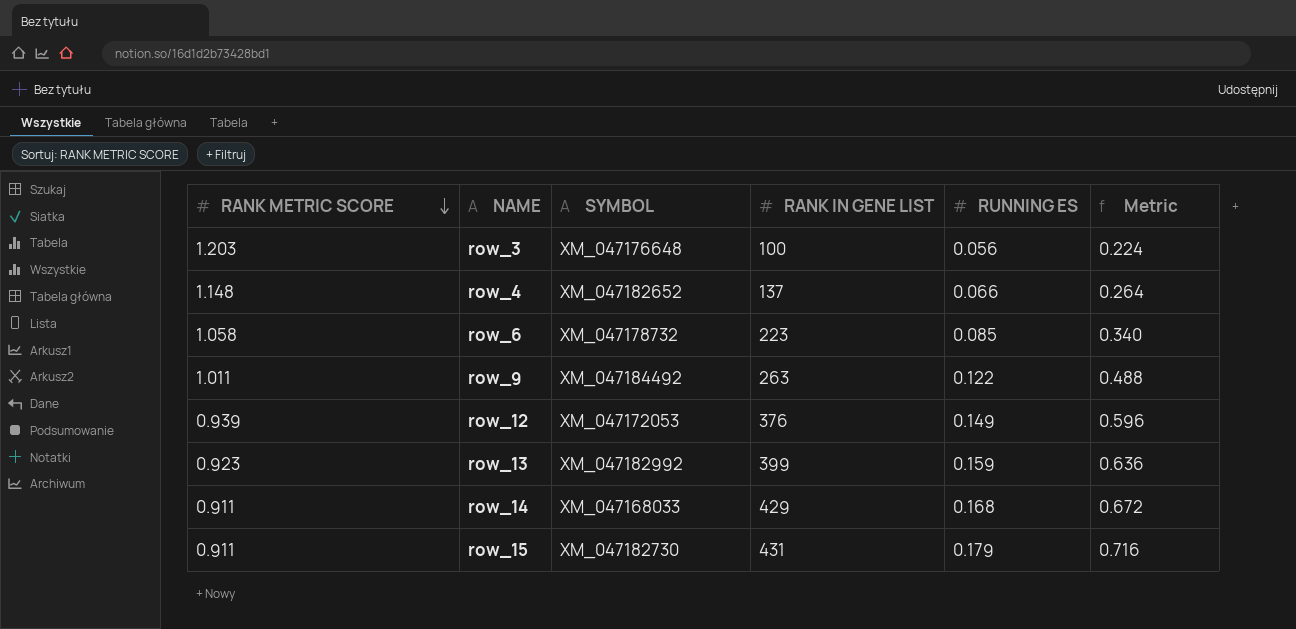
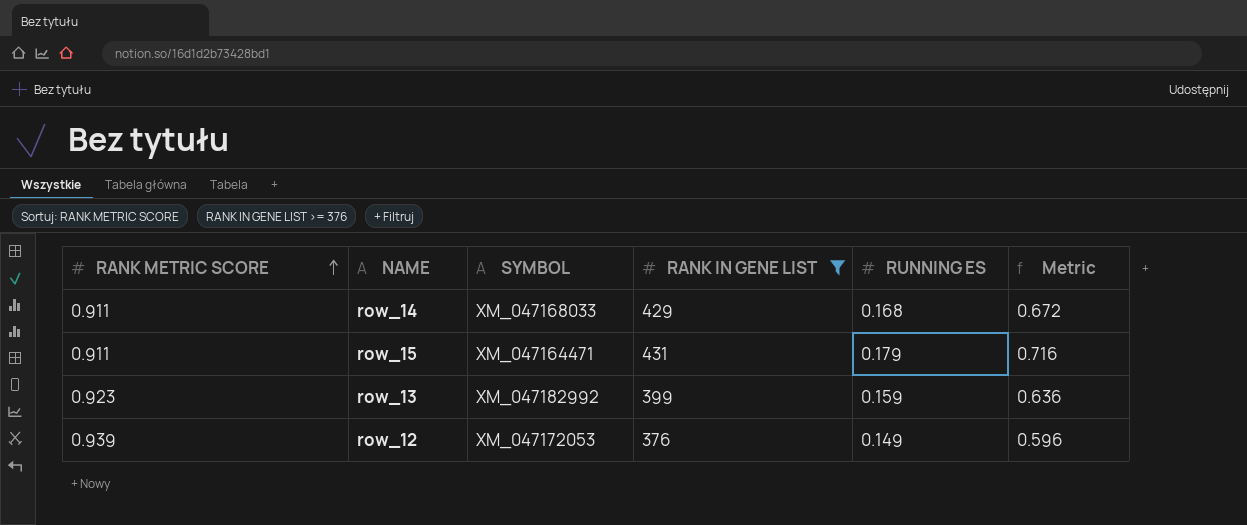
filter: none -> RANK IN GENE LIST >= 376
row order: RANK METRIC SCORE descending -> RANK METRIC SCORE ascending
row_15 | SYMBOL: XM_047182730 -> XM_047164471

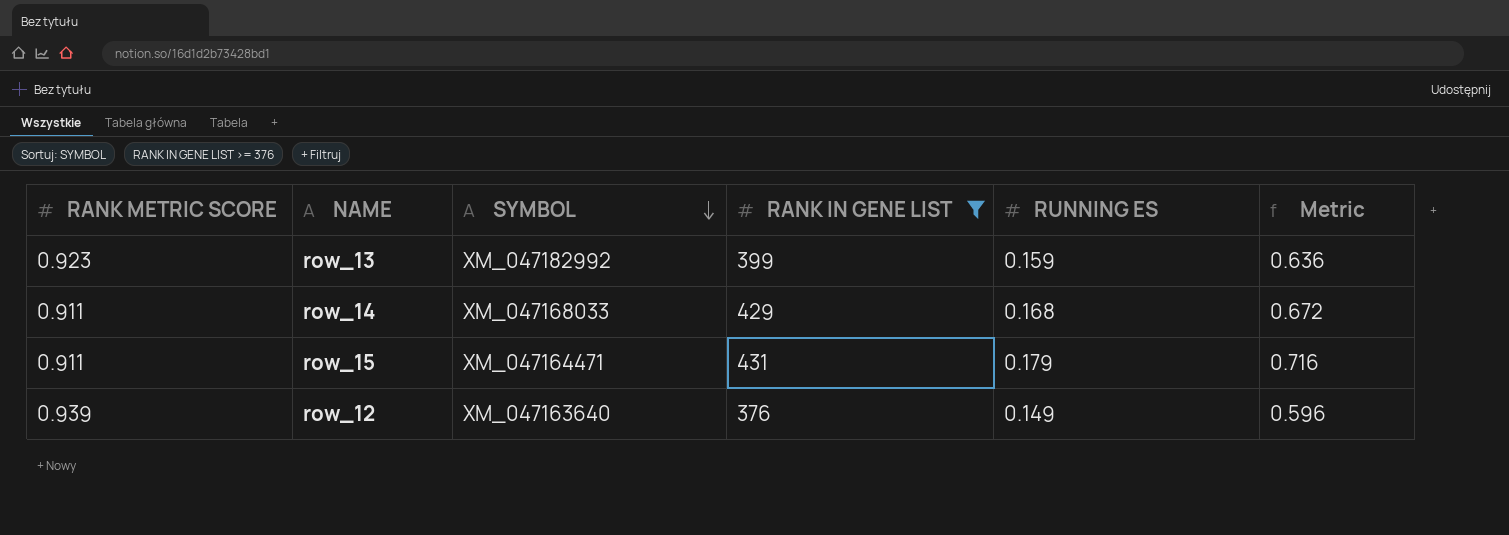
row order: RANK METRIC SCORE ascending -> SYMBOL descending
row_12 | SYMBOL: XM_047172053 -> XM_047163640

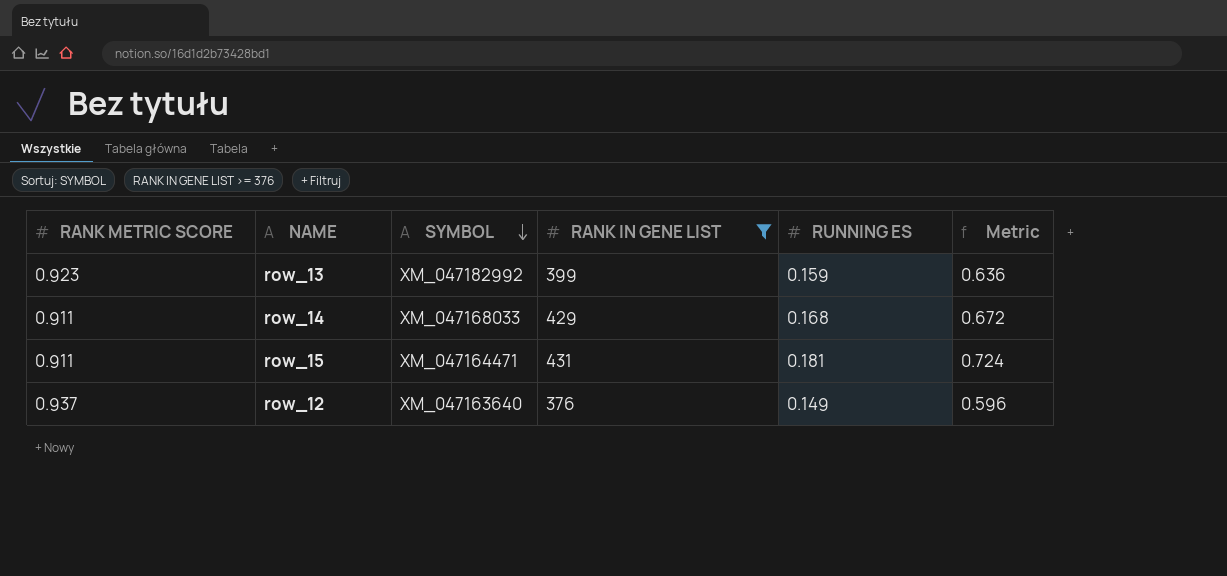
row_15 | RUNNING ES: 0.179 -> 0.181
row_15 | Metric: 0.716 -> 0.724
row_12 | RANK METRIC SCORE: 0.939 -> 0.937

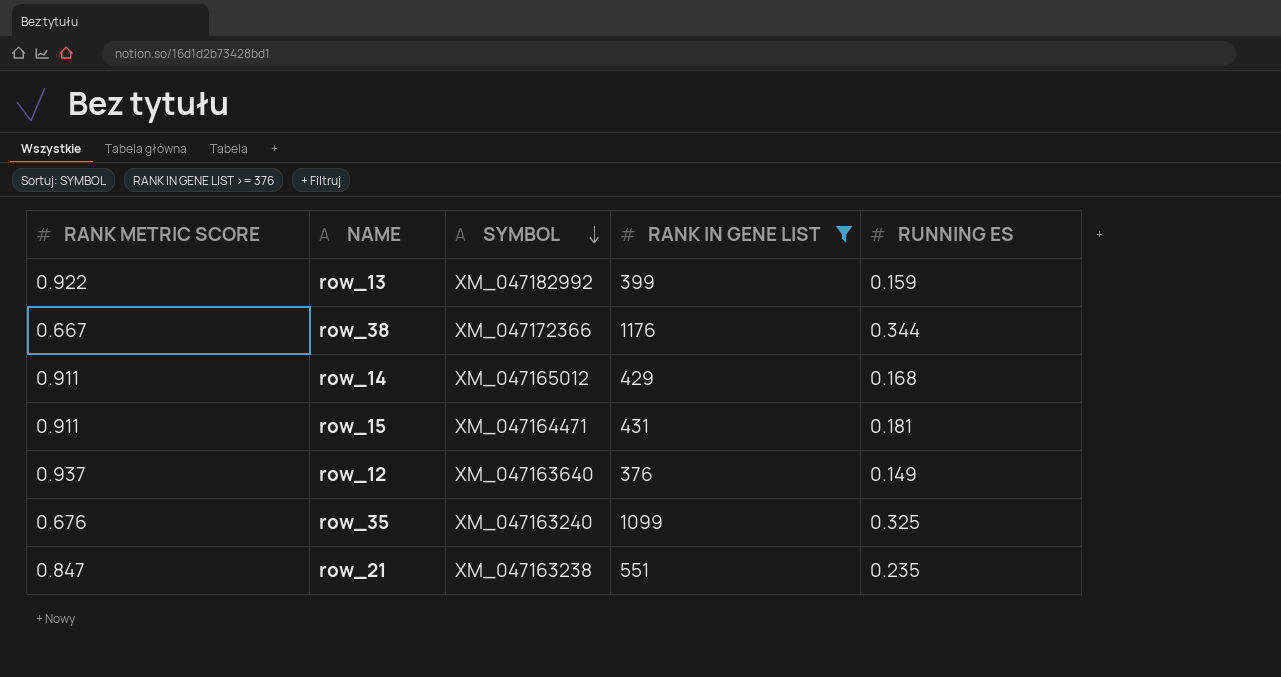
column Metric | formula: [RUNNING ES] * 4 -> none
row_13 | RANK METRIC SCORE: 0.923 -> 0.922
row row_38: none -> 0.667 | XM_047172366 | 1176 | 0.344
row_14 | SYMBOL: XM_047168033 -> XM_047165012
row row_35: none -> 0.676 | XM_047163240 | 1099 | 0.325
row row_21: none -> 0.847 | XM_047163238 | 551 | 0.235

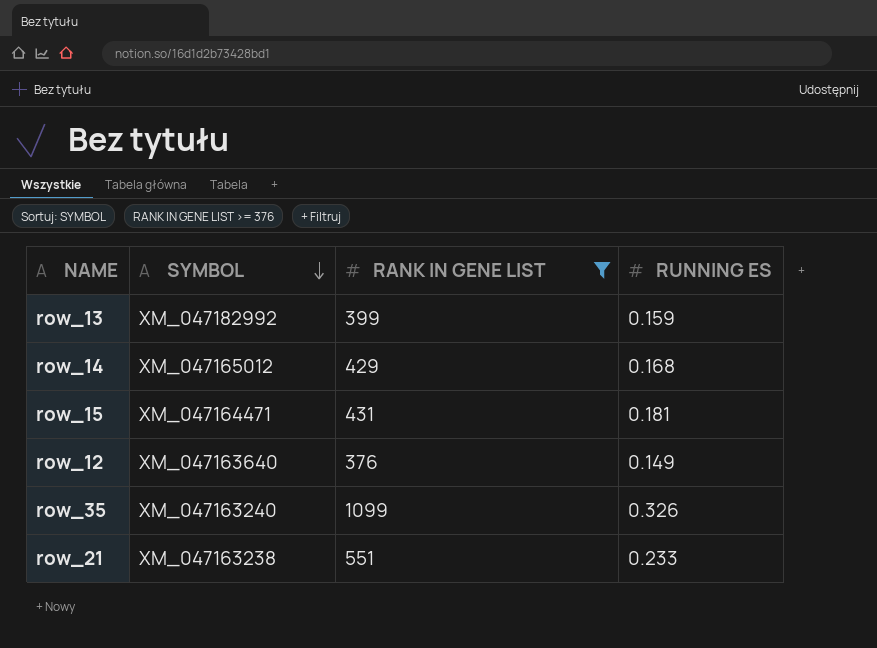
column RANK METRIC SCORE | position: 1 -> none
row row_38: 0.667 | XM_047172366 | 1176 | 0.344 -> none
row_35 | RUNNING ES: 0.325 -> 0.326
row_21 | RUNNING ES: 0.235 -> 0.233

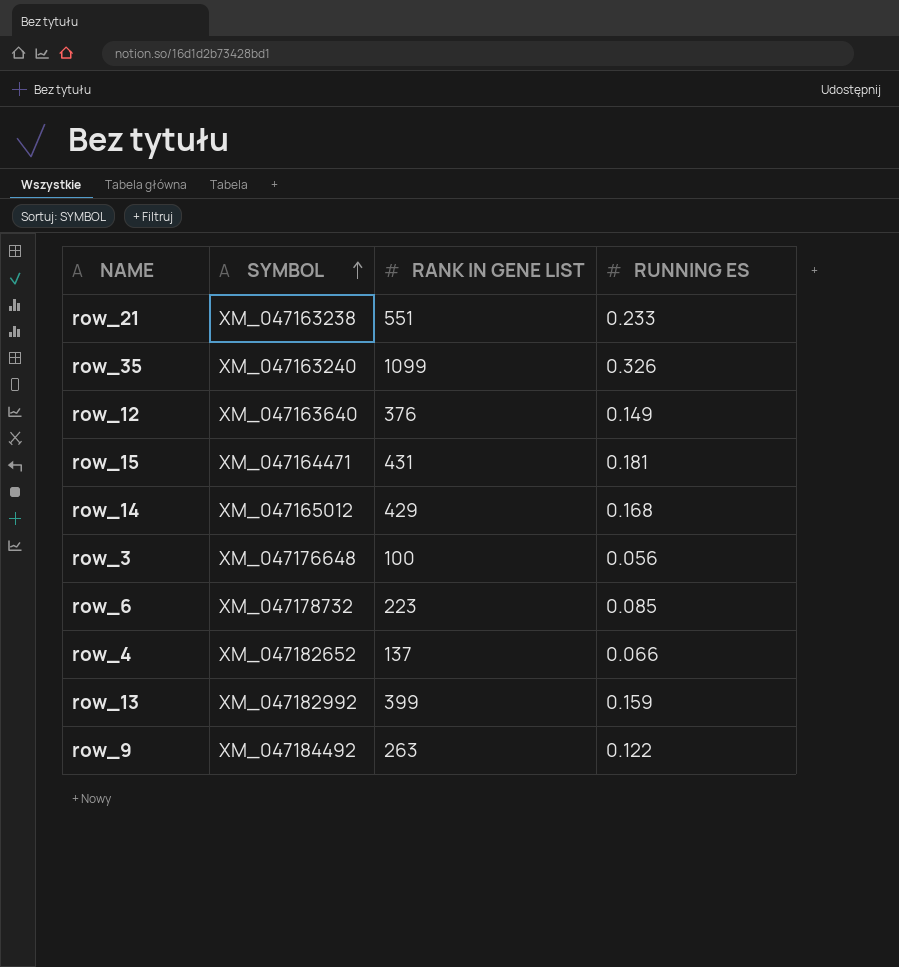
filter: RANK IN GENE LIST >= 376 -> none
row order: SYMBOL descending -> SYMBOL ascending

